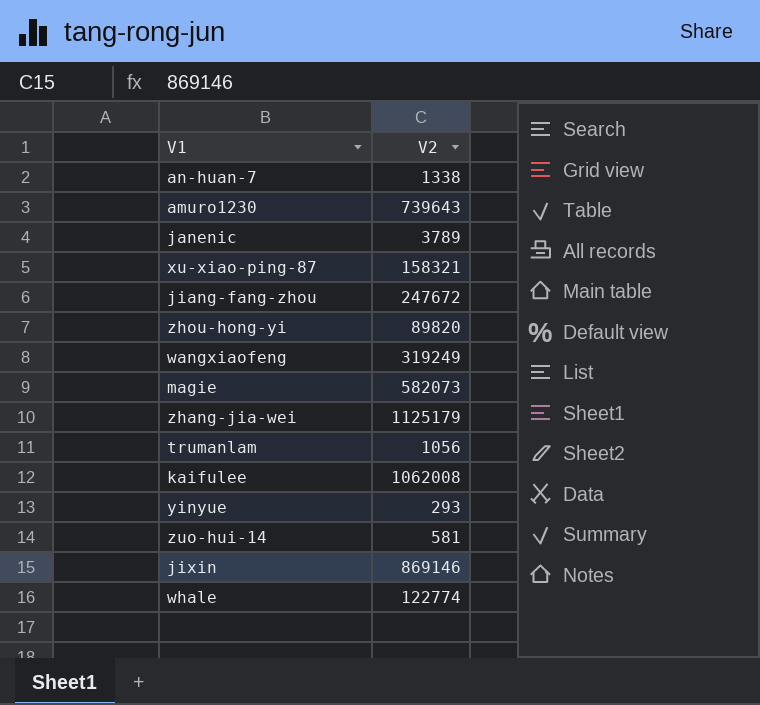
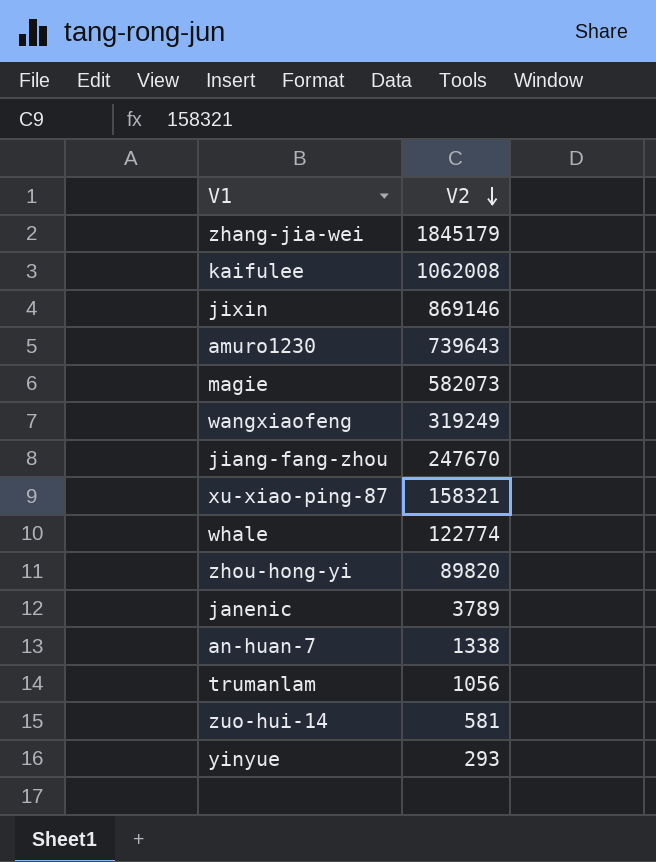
row order: none -> V2 descending
zhang-jia-wei | V2: 1125179 -> 1845179
jiang-fang-zhou | V2: 247672 -> 247670

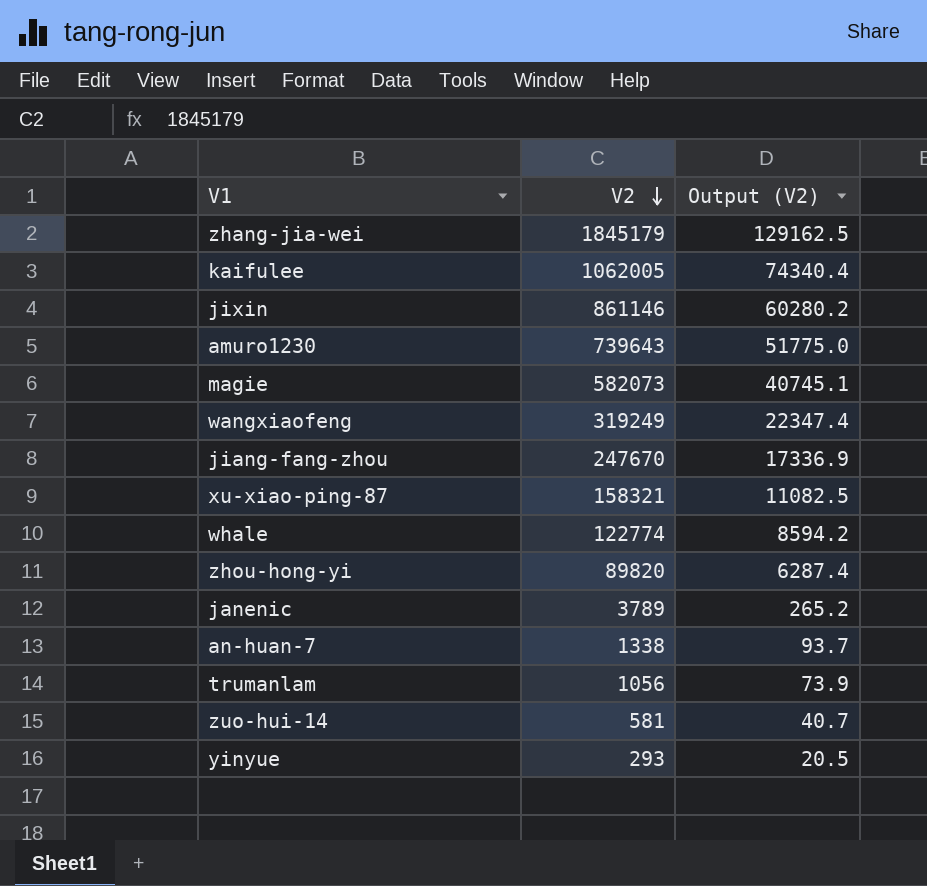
column Output (V2) | formula: none -> [V2] * 0.07
kaifulee | V2: 1062008 -> 1062005
jixin | V2: 869146 -> 861146

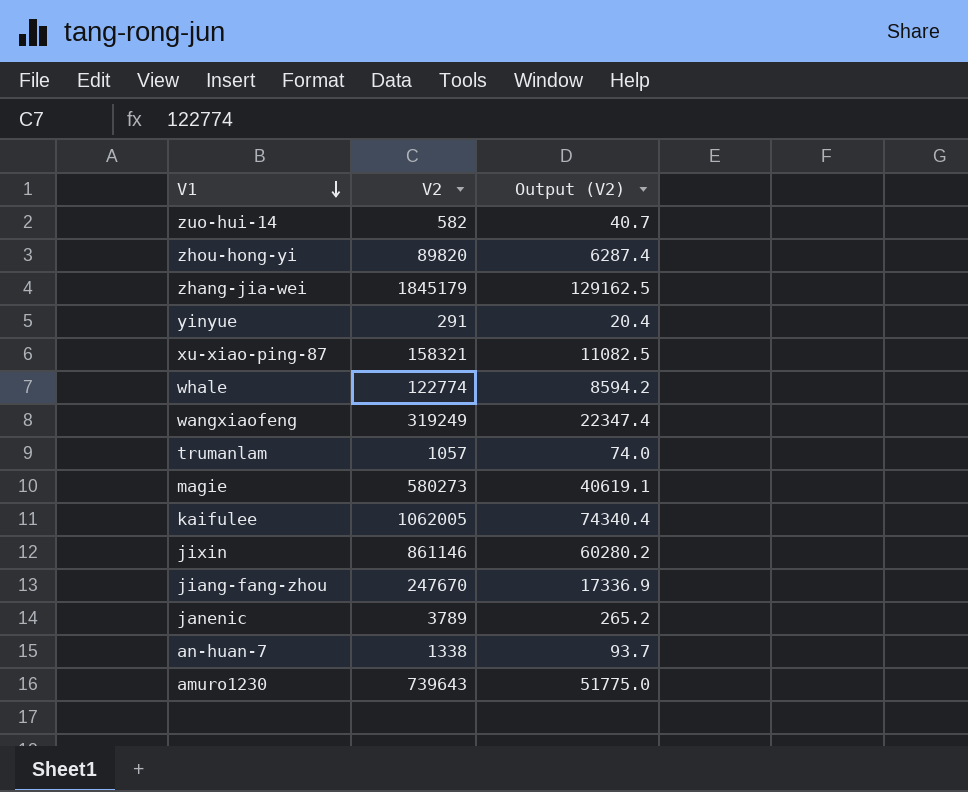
row order: V2 descending -> V1 descending
zuo-hui-14 | V2: 581 -> 582
yinyue | V2: 293 -> 291
yinyue | Output (V2): 20.5 -> 20.4
trumanlam | V2: 1056 -> 1057
trumanlam | Output (V2): 73.9 -> 74.0
magie | V2: 582073 -> 580273
magie | Output (V2): 40745.1 -> 40619.1

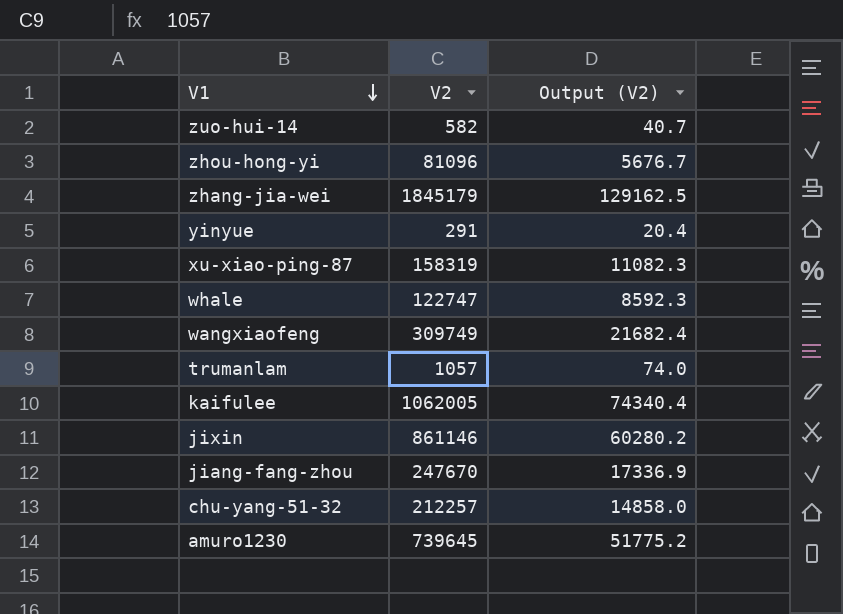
row magie: 580273 | 40619.1 -> none
row janenic: 3789 | 265.2 -> none
row an-huan-7: 1338 | 93.7 -> none
zhou-hong-yi | V2: 89820 -> 81096
zhou-hong-yi | Output (V2): 6287.4 -> 5676.7
xu-xiao-ping-87 | V2: 158321 -> 158319
xu-xiao-ping-87 | Output (V2): 11082.5 -> 11082.3
whale | V2: 122774 -> 122747
whale | Output (V2): 8594.2 -> 8592.3
wangxiaofeng | V2: 319249 -> 309749
wangxiaofeng | Output (V2): 22347.4 -> 21682.4
row chu-yang-51-32: none -> 212257 | 14858.0
amuro1230 | V2: 739643 -> 739645
amuro1230 | Output (V2): 51775.0 -> 51775.2

